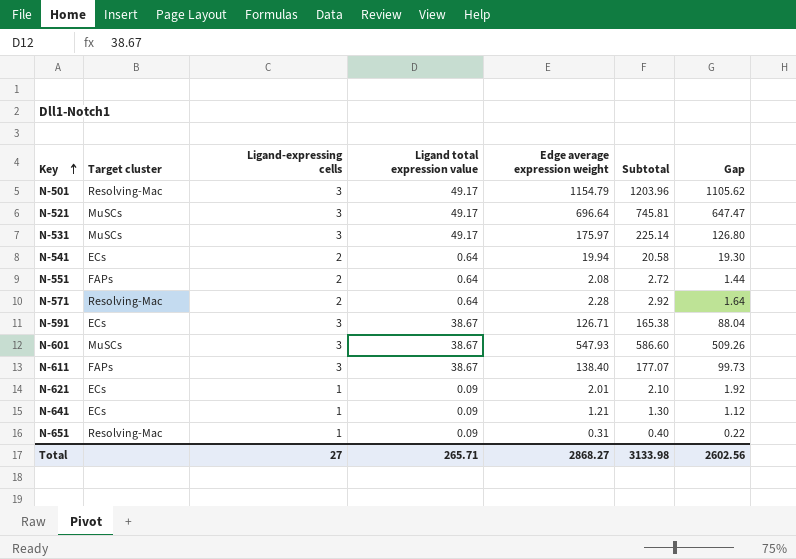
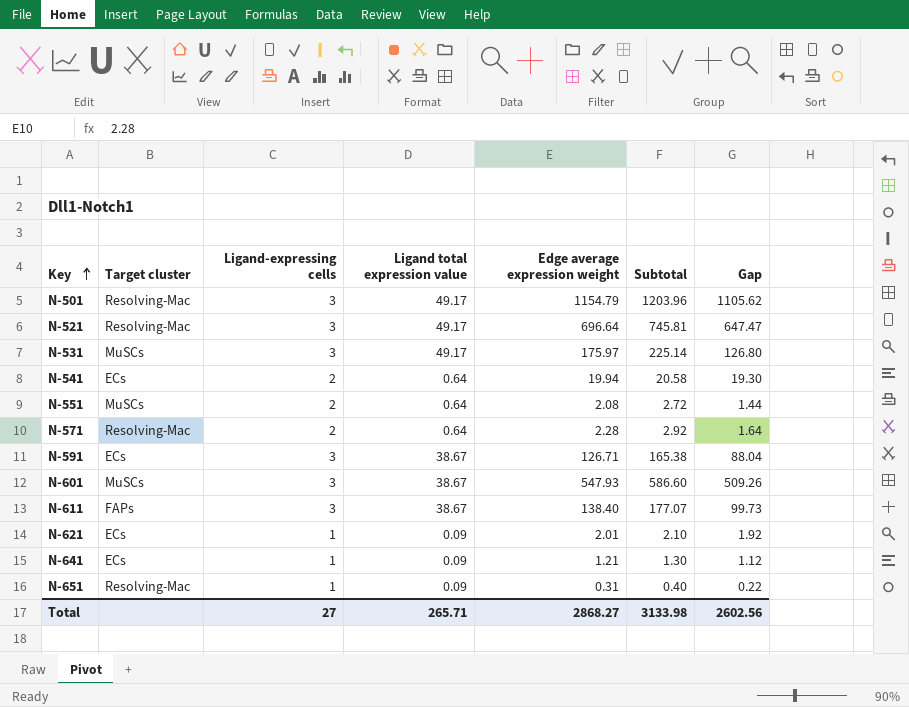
N-521 | Target cluster: MuSCs -> Resolving-Mac
N-551 | Target cluster: FAPs -> MuSCs

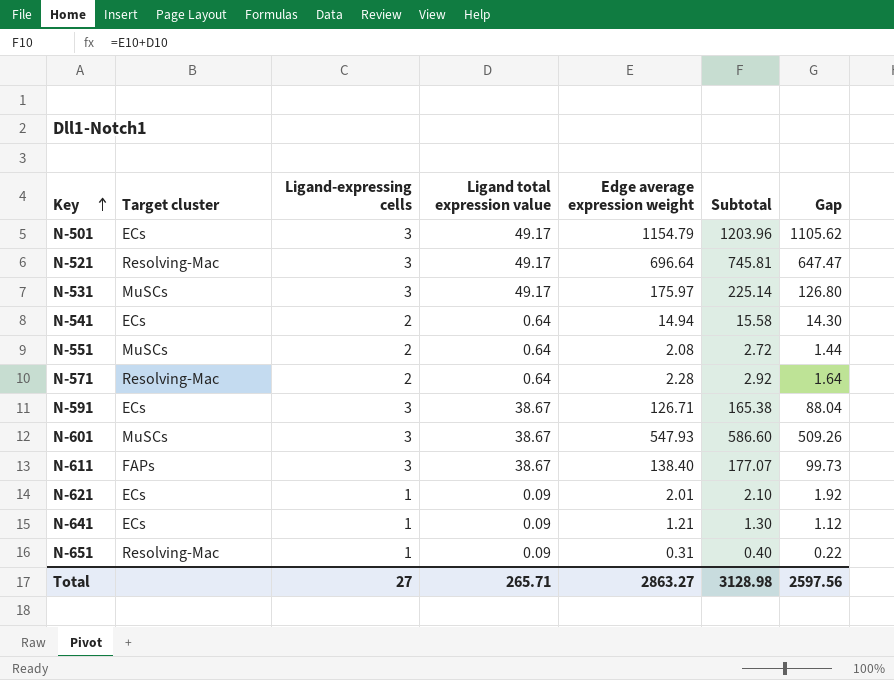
N-501 | Target cluster: Resolving-Mac -> ECs
N-541 | Edge average expression weight: 19.94 -> 14.94
N-541 | Subtotal: 20.58 -> 15.58
N-541 | Gap: 19.30 -> 14.30
Total | Edge average expression weight: 2868.27 -> 2863.27
Total | Subtotal: 3133.98 -> 3128.98
Total | Gap: 2602.56 -> 2597.56

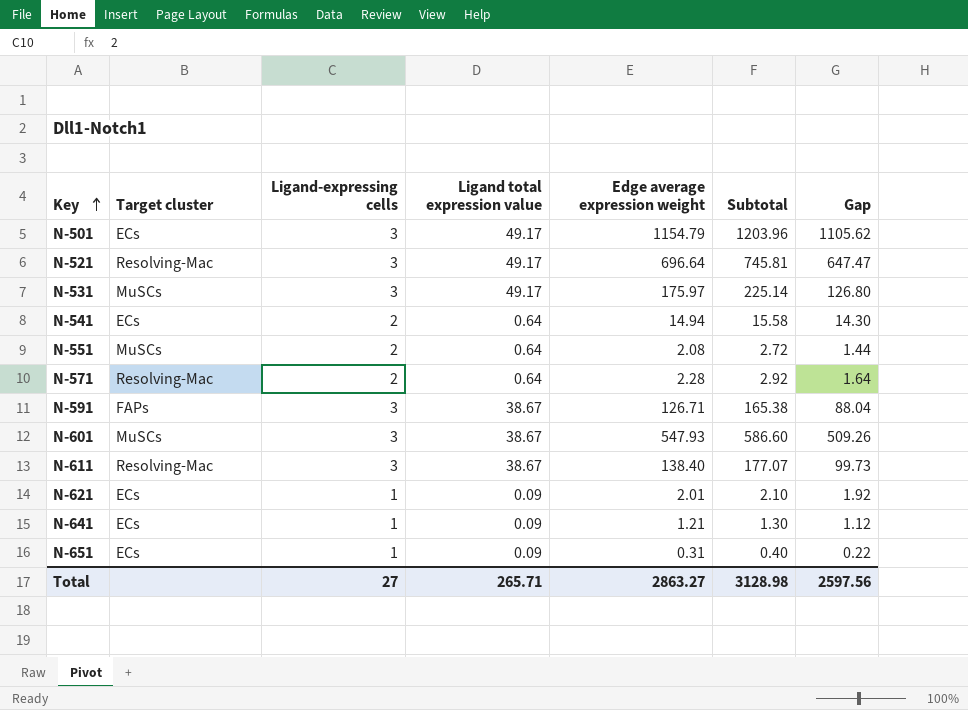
N-591 | Target cluster: ECs -> FAPs
N-611 | Target cluster: FAPs -> Resolving-Mac
N-651 | Target cluster: Resolving-Mac -> ECs

